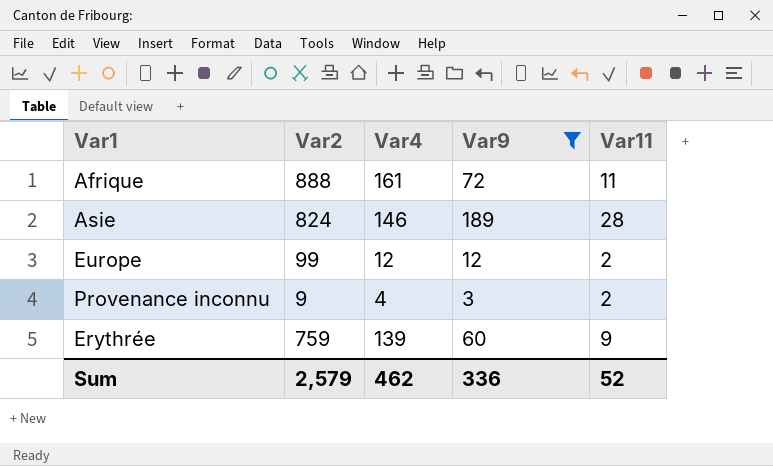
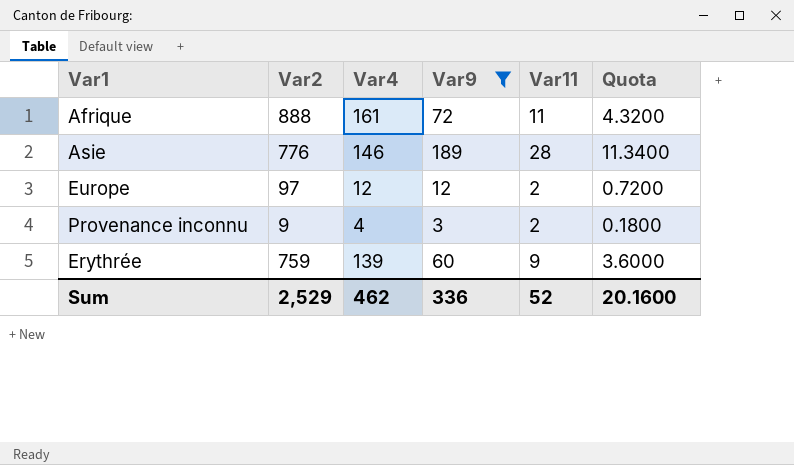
column Quota | formula: none -> [Var9] * 0.06
Asie | Var2: 824 -> 776
Europe | Var2: 99 -> 97
Sum | Var2: 2,579 -> 2,529

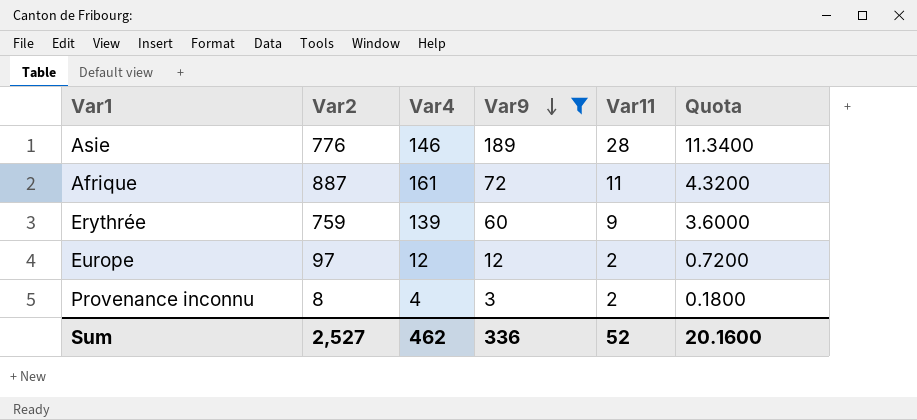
row order: none -> Var9 descending
Afrique | Var2: 888 -> 887
Provenance inconnu | Var2: 9 -> 8
Sum | Var2: 2,529 -> 2,527

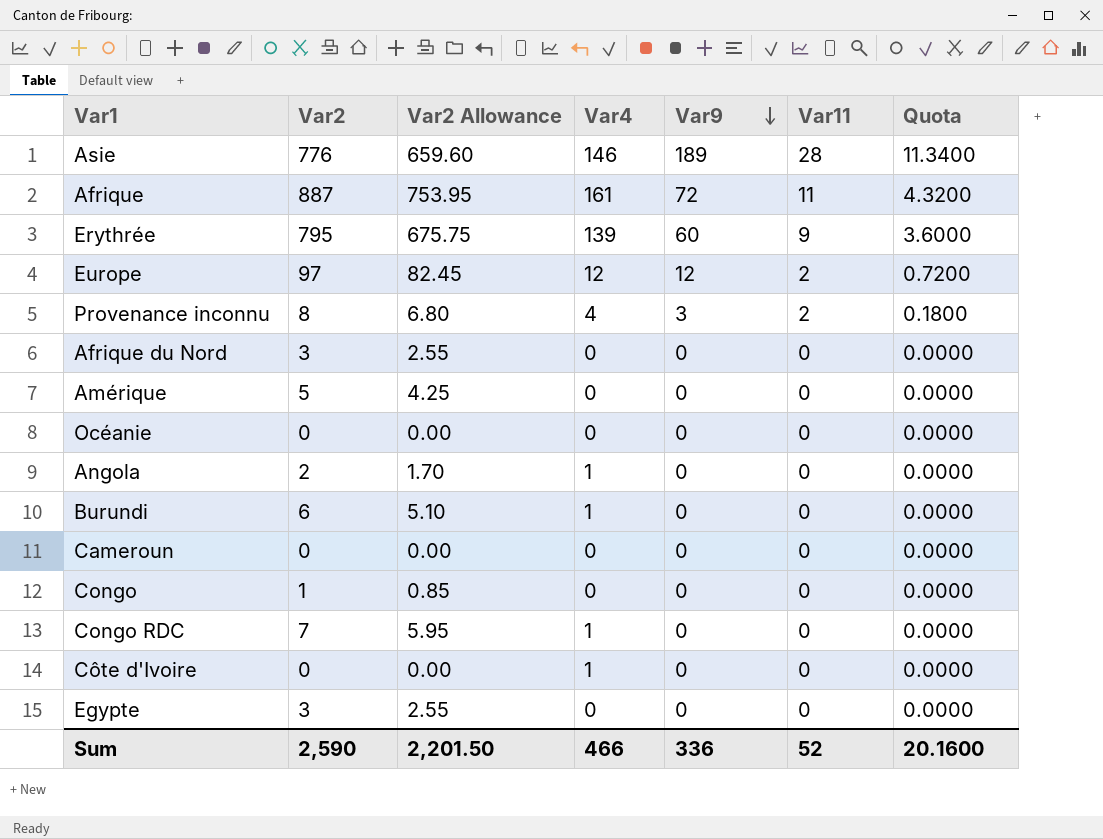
filter: Var9 != 0 -> none
column Var2 Allowance | formula: none -> [Var2] * 0.85
Erythrée | Var2: 759 -> 795
Sum | Var2: 2,527 -> 2,590
Sum | Var4: 462 -> 466

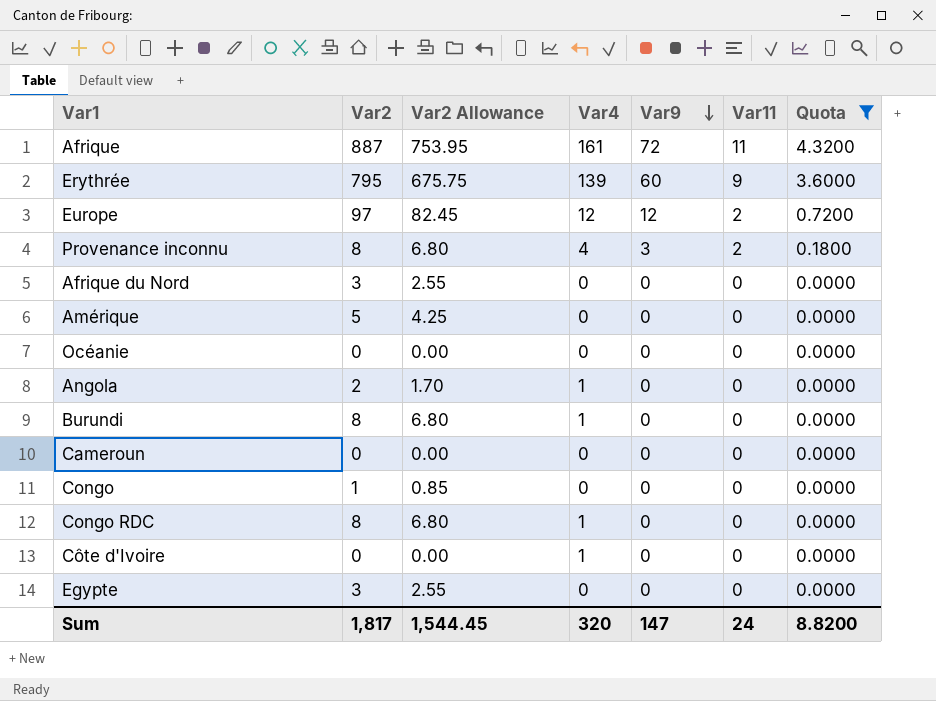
filter: none -> Quota != 11.3400
Burundi | Var2: 6 -> 8
Burundi | Var2 Allowance: 5.10 -> 6.80
Congo RDC | Var2: 7 -> 8
Congo RDC | Var2 Allowance: 5.95 -> 6.80
Sum | Var2: 2,590 -> 1,817
Sum | Var2 Allowance: 2,201.50 -> 1,544.45
Sum | Var4: 466 -> 320
Sum | Var9: 336 -> 147
Sum | Var11: 52 -> 24
Sum | Quota: 20.1600 -> 8.8200

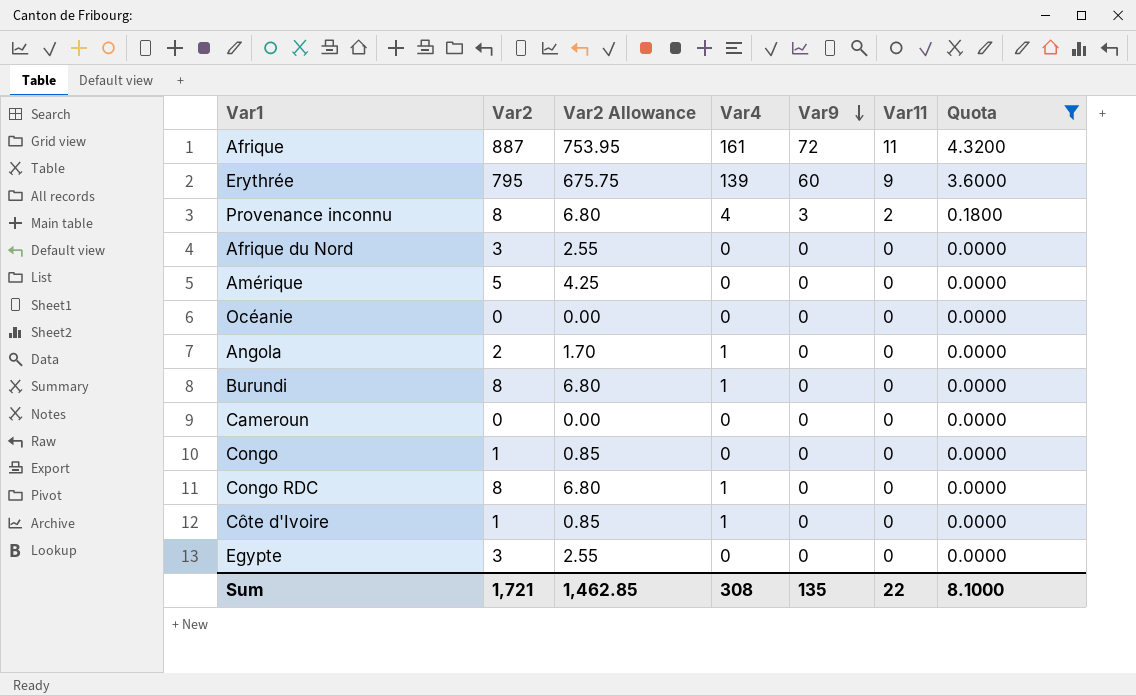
row Europe: 97 | 82.45 | 12 | 12 | 2 | 0.7200 -> none
Côte d'Ivoire | Var2: 0 -> 1
Côte d'Ivoire | Var2 Allowance: 0.00 -> 0.85
Sum | Var2: 1,817 -> 1,721
Sum | Var2 Allowance: 1,544.45 -> 1,462.85
Sum | Var4: 320 -> 308
Sum | Var9: 147 -> 135
Sum | Var11: 24 -> 22
Sum | Quota: 8.8200 -> 8.1000

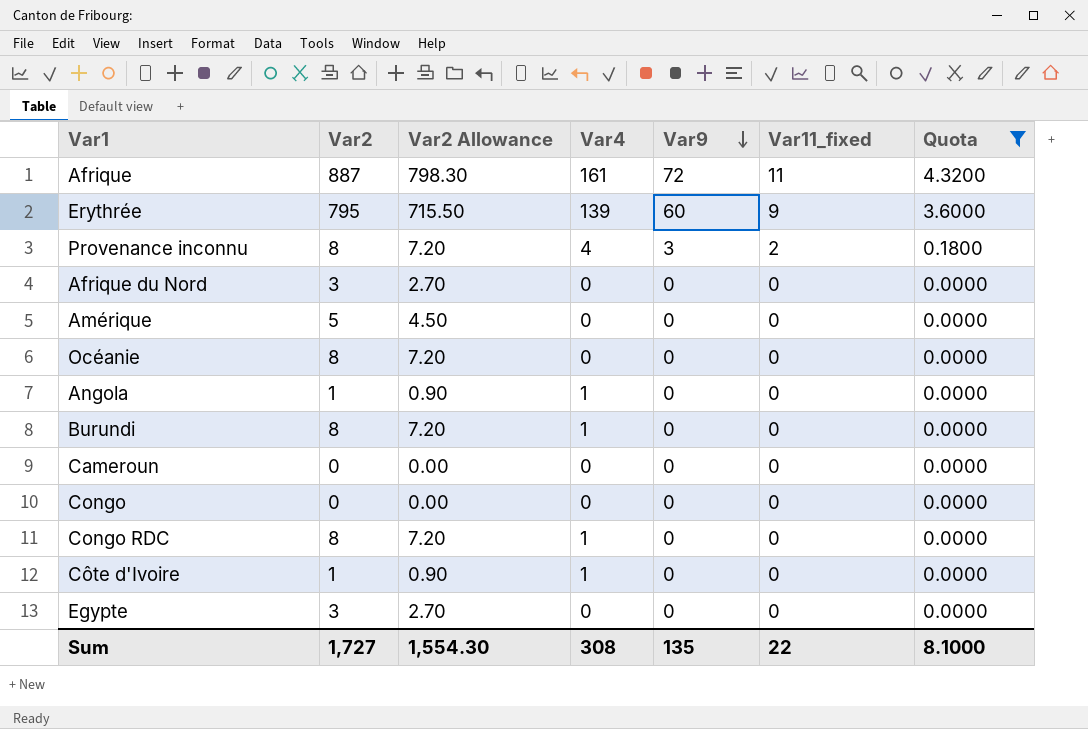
column Var2 Allowance | formula: [Var2] * 0.85 -> [Var2] * 0.9
column name: Var11 -> Var11_fixed
Océanie | Var2: 0 -> 8
Angola | Var2: 2 -> 1
Congo | Var2: 1 -> 0
Sum | Var2: 1,721 -> 1,727
Sum | Var2 Allowance: 1,462.85 -> 1,554.30

